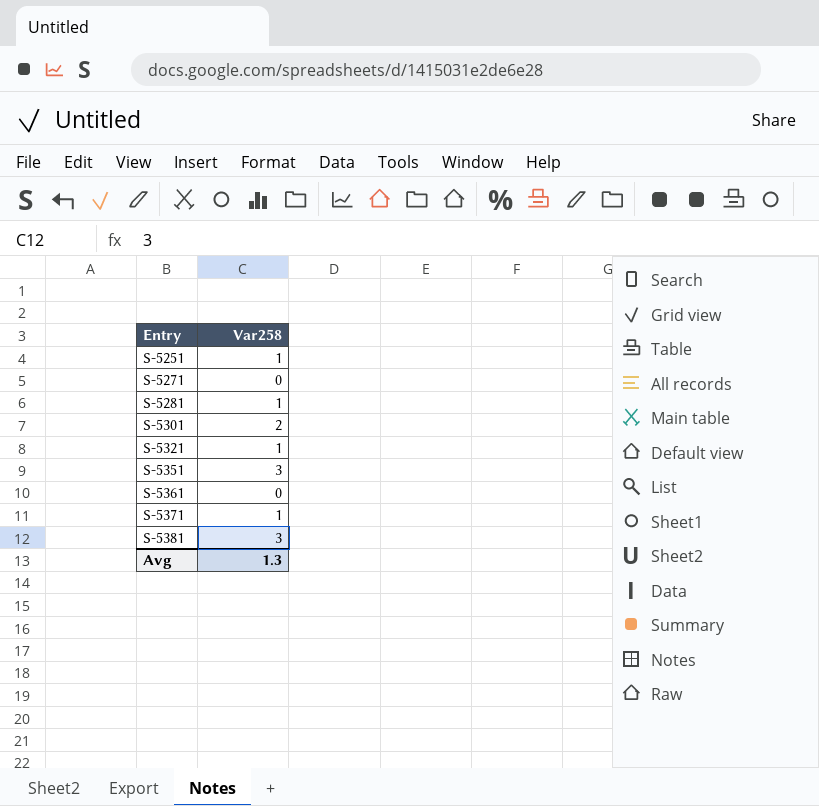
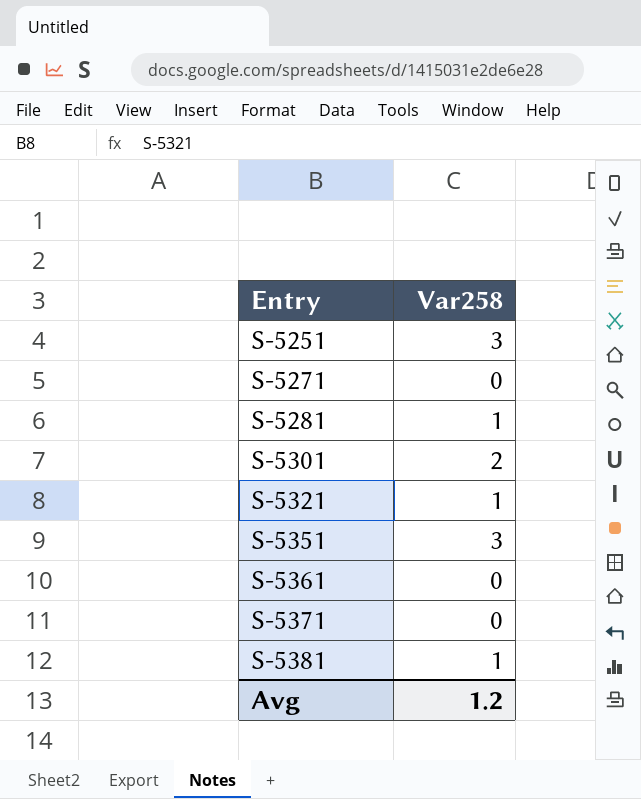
S-5251 | Var258: 1 -> 3
S-5371 | Var258: 1 -> 0
S-5381 | Var258: 3 -> 1
Avg | Var258: 1.3 -> 1.2

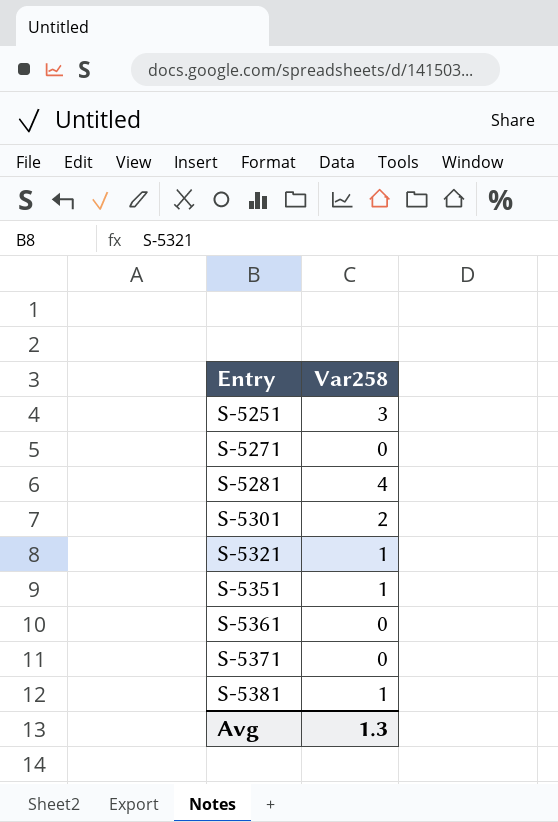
S-5281 | Var258: 1 -> 4
S-5351 | Var258: 3 -> 1
Avg | Var258: 1.2 -> 1.3

